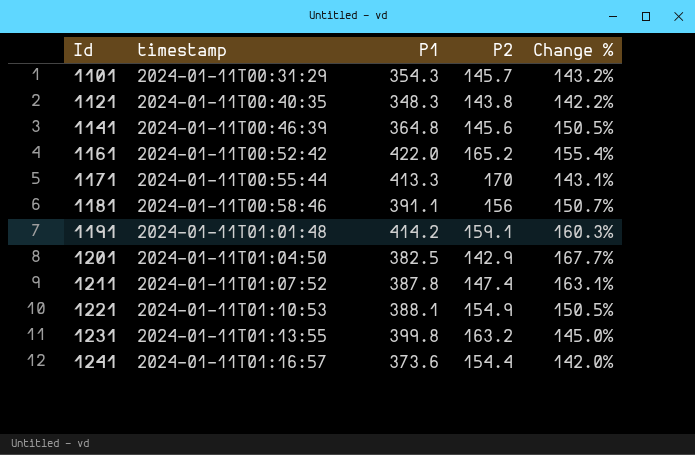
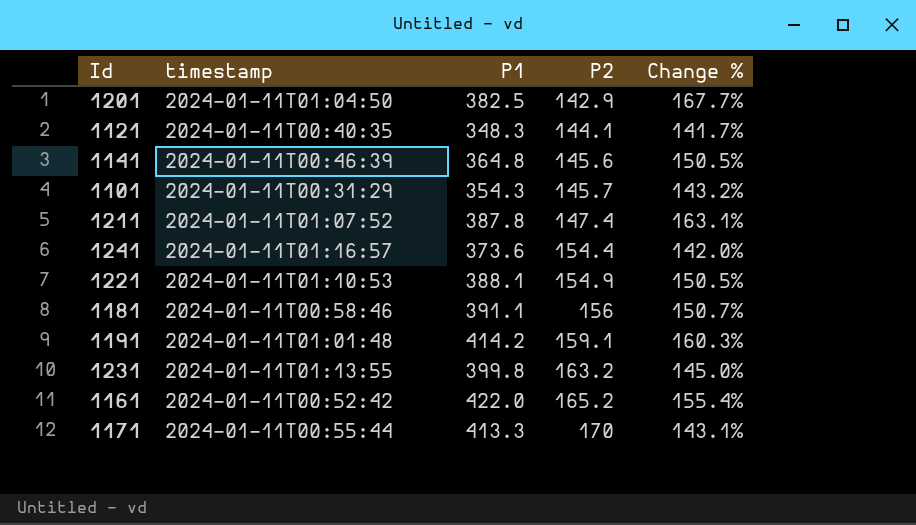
row order: Id ascending -> P2 ascending
1121 | P2: 143.8 -> 144.1
1121 | Change %: 142.2% -> 141.7%

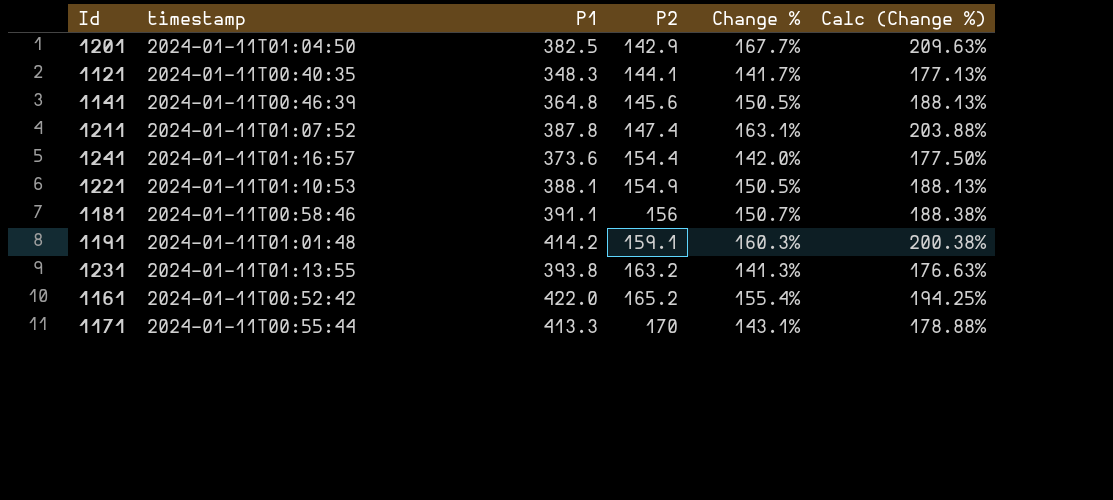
column Calc (Change %) | formula: none -> [Change %] * 1.25
row 1101: 2024-01-11T00:31:29 | 354.3 | 145.7 | 143.2% -> none
1231 | P1: 399.8 -> 393.8
1231 | Change %: 145.0% -> 141.3%

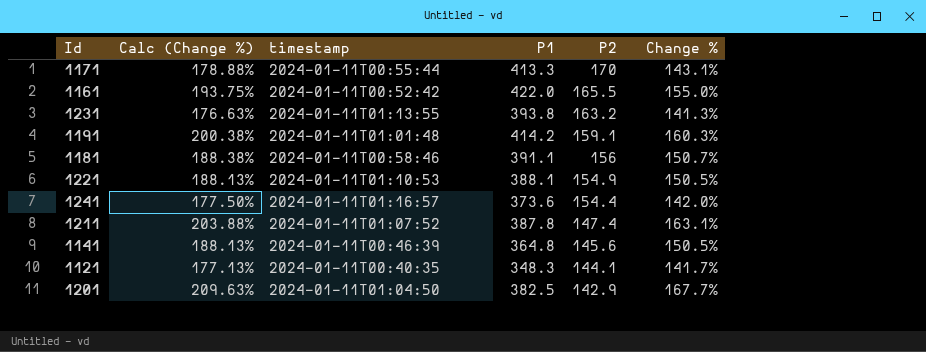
row order: P2 ascending -> P2 descending
column Calc (Change %) | position: 6 -> 2
1161 | Calc (Change %): 194.25% -> 193.75%
1161 | P2: 165.2 -> 165.5
1161 | Change %: 155.4% -> 155.0%

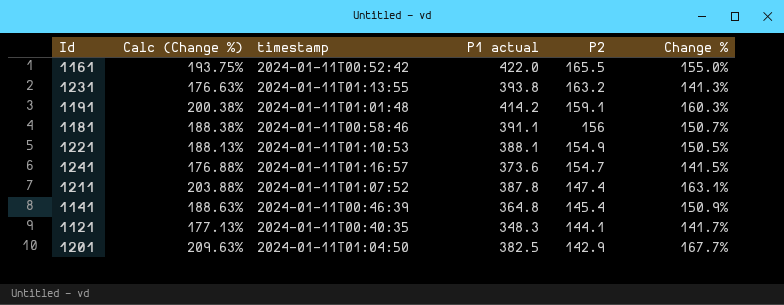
column name: P1 -> P1 actual
row 1171: 178.88% | 2024-01-11T00:55:44 | 413.3 | 170 | 143.1% -> none
1241 | Calc (Change %): 177.50% -> 176.88%
1241 | P2: 154.4 -> 154.7
1241 | Change %: 142.0% -> 141.5%
1141 | Calc (Change %): 188.13% -> 188.63%
1141 | P2: 145.6 -> 145.4
1141 | Change %: 150.5% -> 150.9%

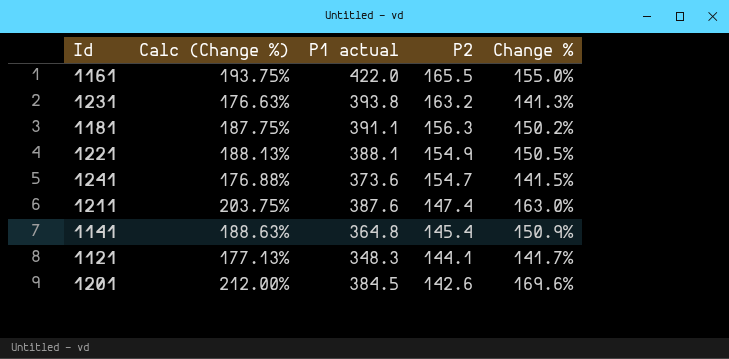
column timestamp | position: 3 -> none
row 1191: 200.38% | 2024-01-11T01:01:48 | 414.2 | 159.1 | 160.3% -> none
1181 | Calc (Change %): 188.38% -> 187.75%
1181 | P2: 156 -> 156.3
1181 | Change %: 150.7% -> 150.2%
1211 | Calc (Change %): 203.88% -> 203.75%
1211 | P1 actual: 387.8 -> 387.6
1211 | Change %: 163.1% -> 163.0%
1201 | Calc (Change %): 209.63% -> 212.00%
1201 | P1 actual: 382.5 -> 384.5
1201 | P2: 142.9 -> 142.6
1201 | Change %: 167.7% -> 169.6%

